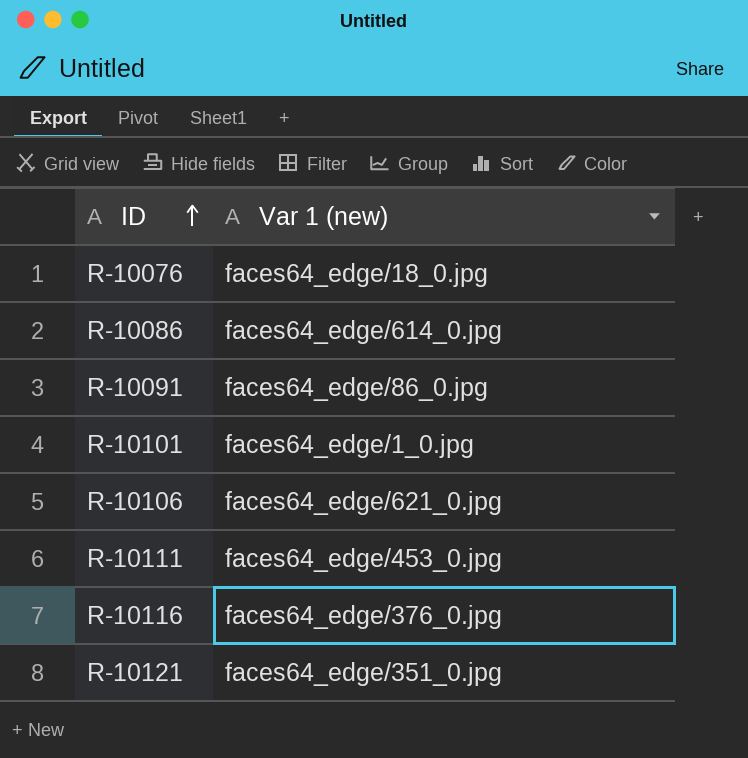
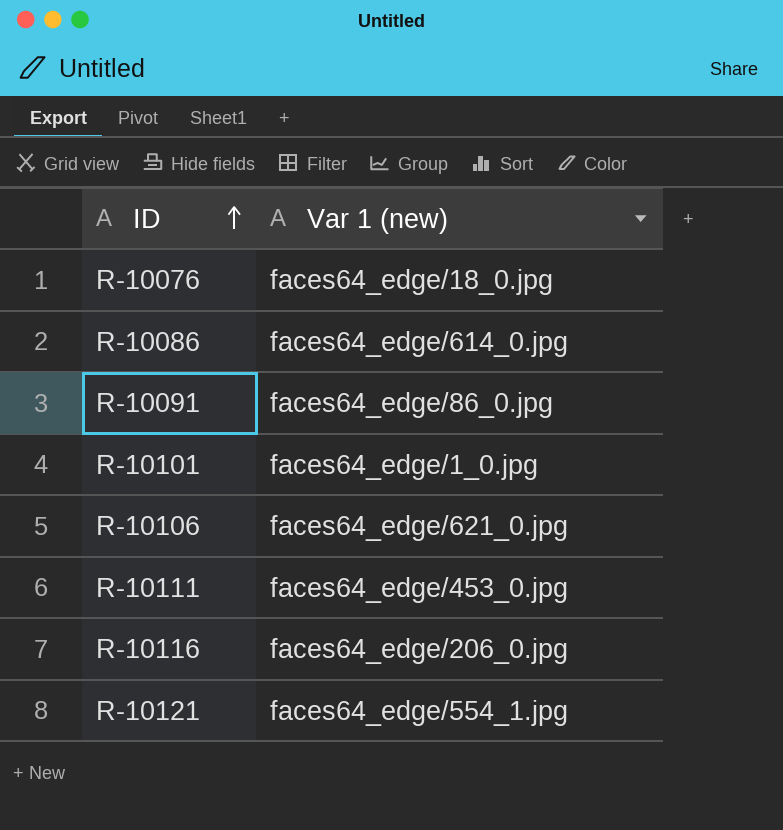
R-10116 | Var 1 (new): faces64_edge/376_0.jpg -> faces64_edge/206_0.jpg
R-10121 | Var 1 (new): faces64_edge/351_0.jpg -> faces64_edge/554_1.jpg

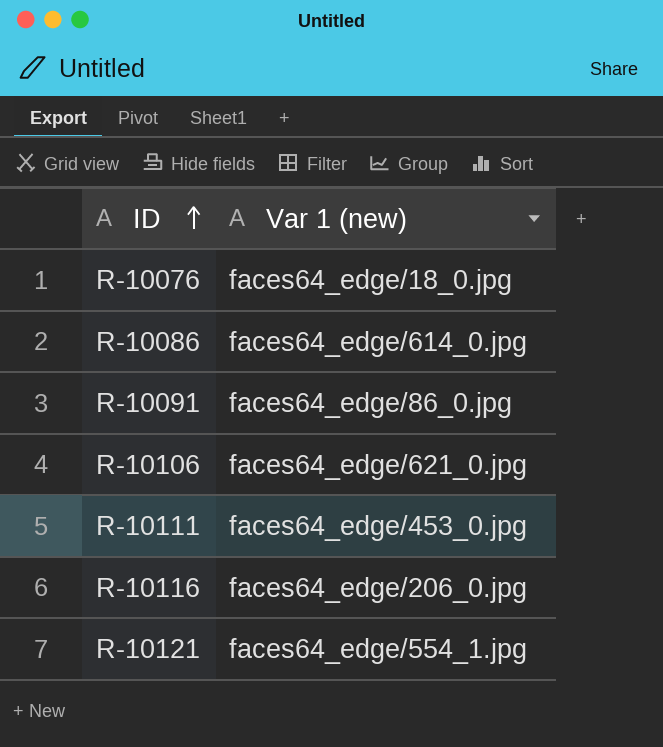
row R-10101: faces64_edge/1_0.jpg -> none

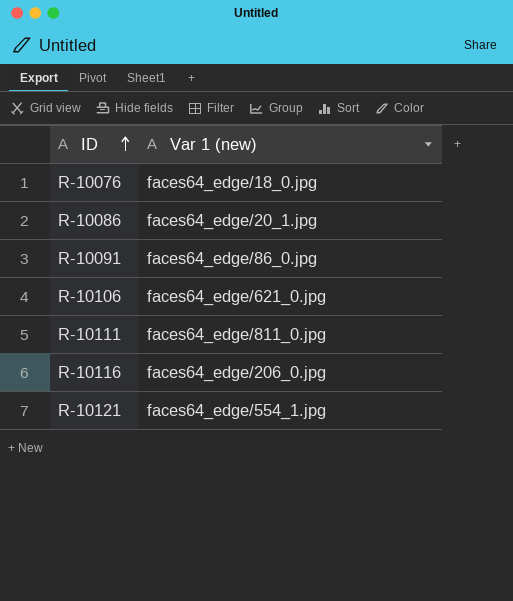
R-10086 | Var 1 (new): faces64_edge/614_0.jpg -> faces64_edge/20_1.jpg
R-10111 | Var 1 (new): faces64_edge/453_0.jpg -> faces64_edge/811_0.jpg

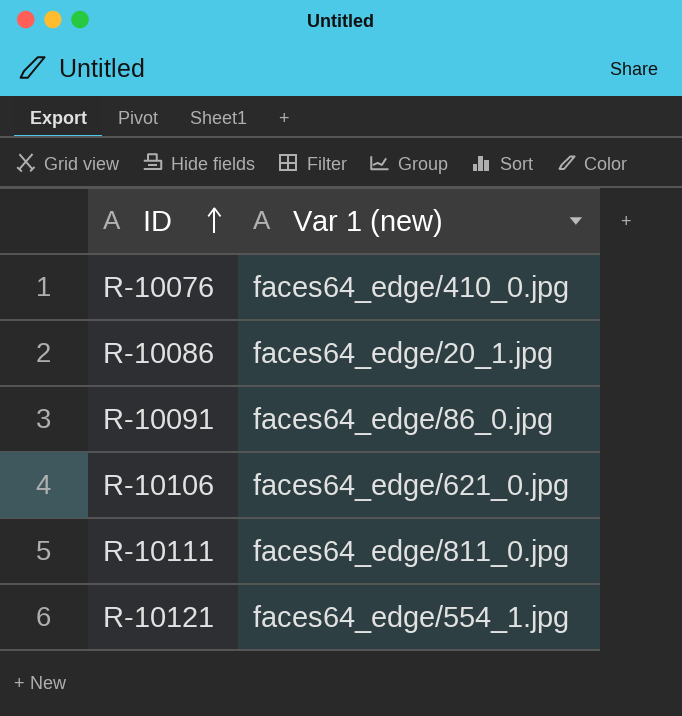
row R-10116: faces64_edge/206_0.jpg -> none
R-10076 | Var 1 (new): faces64_edge/18_0.jpg -> faces64_edge/410_0.jpg

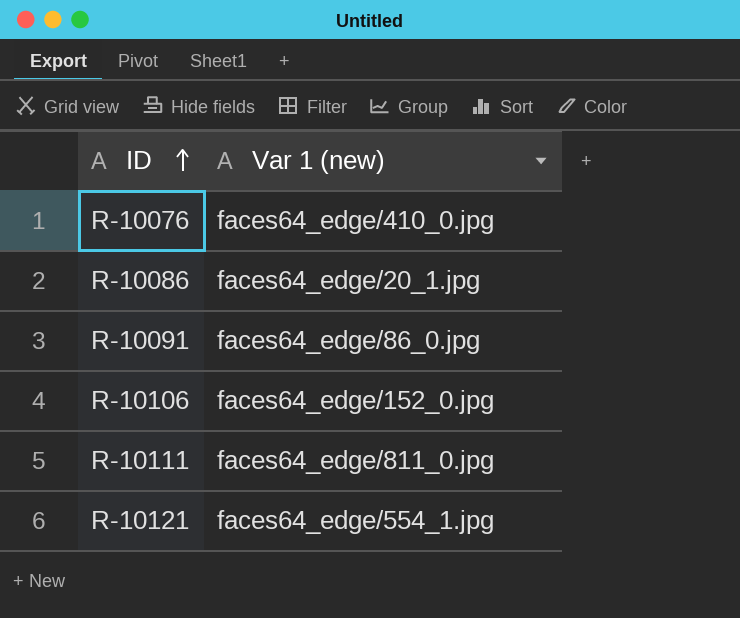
R-10106 | Var 1 (new): faces64_edge/621_0.jpg -> faces64_edge/152_0.jpg

